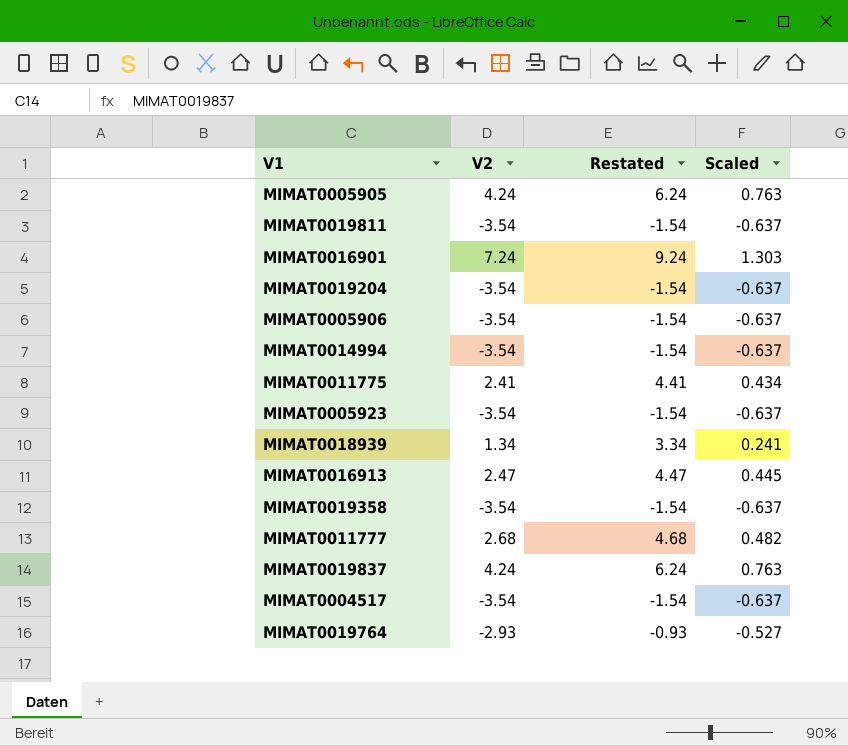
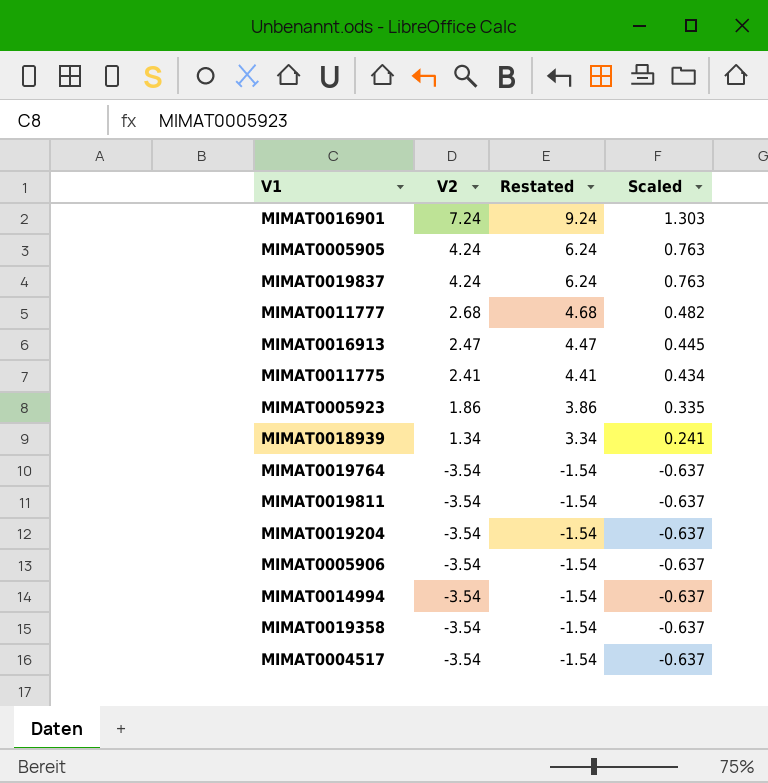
row order: none -> V2 descending
MIMAT0005923 | V2: -3.54 -> 1.86
MIMAT0005923 | Restated: -1.54 -> 3.86
MIMAT0005923 | Scaled: -0.637 -> 0.335
MIMAT0019764 | V2: -2.93 -> -3.54
MIMAT0019764 | Restated: -0.93 -> -1.54
MIMAT0019764 | Scaled: -0.527 -> -0.637

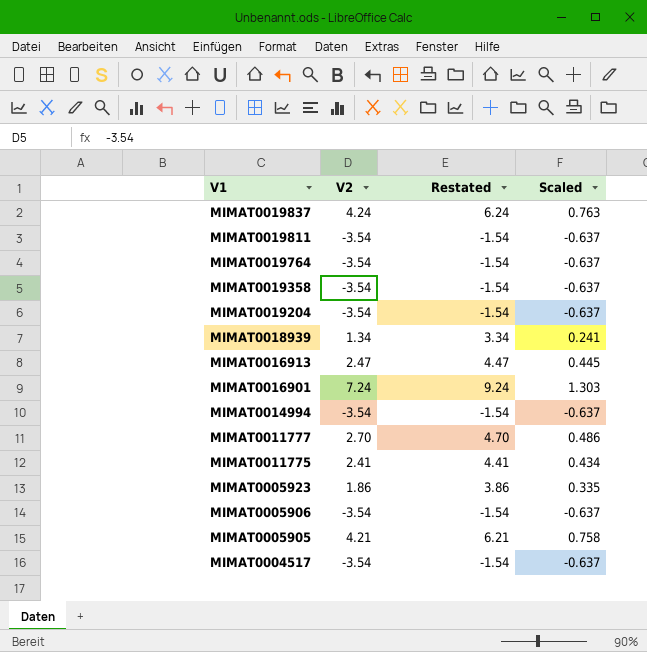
row order: V2 descending -> V1 descending
MIMAT0011777 | V2: 2.68 -> 2.70
MIMAT0011777 | Restated: 4.68 -> 4.70
MIMAT0011777 | Scaled: 0.482 -> 0.486
MIMAT0005905 | V2: 4.24 -> 4.21
MIMAT0005905 | Restated: 6.24 -> 6.21
MIMAT0005905 | Scaled: 0.763 -> 0.758

